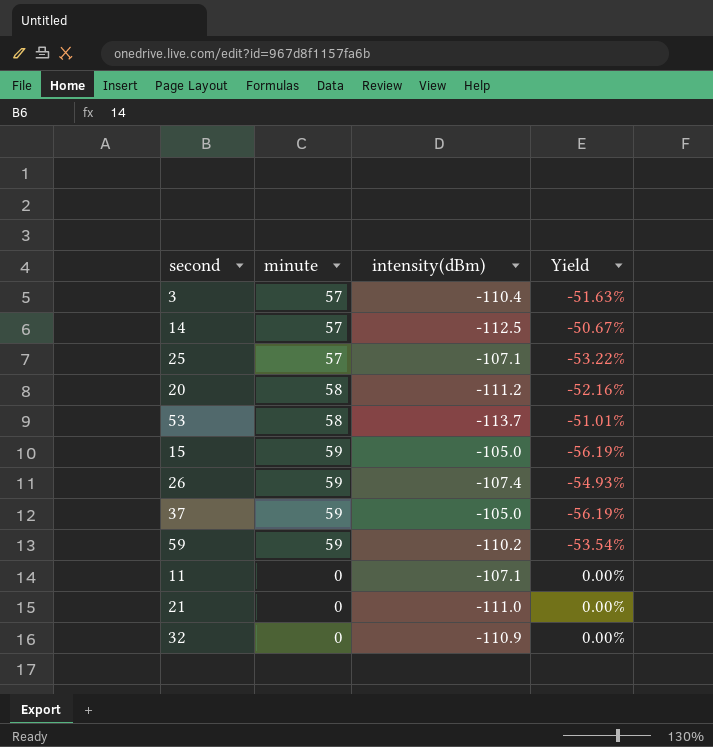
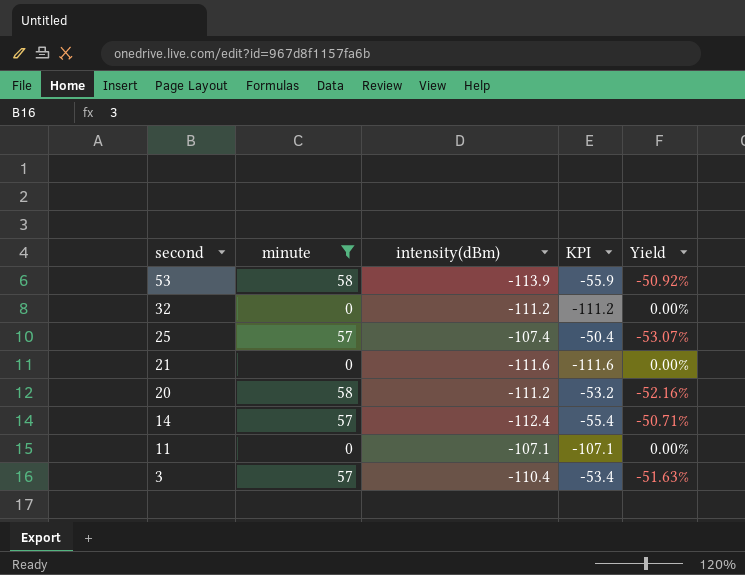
filter: none -> minute != 59
row order: none -> second descending
column KPI | formula: none -> [minute] + [intensity(dBm)]
53 | intensity(dBm): -113.7 -> -113.9
53 | Yield: -51.01% -> -50.92%
32 | intensity(dBm): -110.9 -> -111.2
25 | intensity(dBm): -107.1 -> -107.4
25 | Yield: -53.22% -> -53.07%
21 | intensity(dBm): -111.0 -> -111.6
14 | intensity(dBm): -112.5 -> -112.4
14 | Yield: -50.67% -> -50.71%

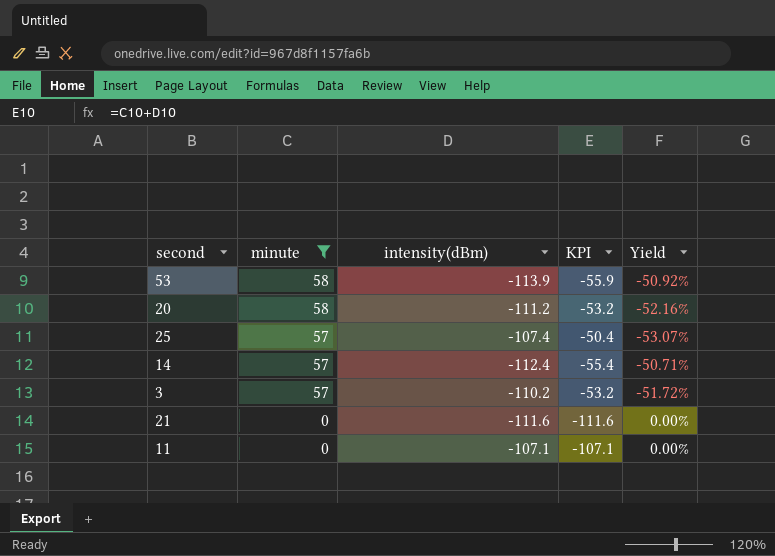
row order: second descending -> minute descending
row 32: 0 | -111.2 | -111.2 | 0.00% -> none
3 | intensity(dBm): -110.4 -> -110.2
3 | KPI: -53.4 -> -53.2
3 | Yield: -51.63% -> -51.72%

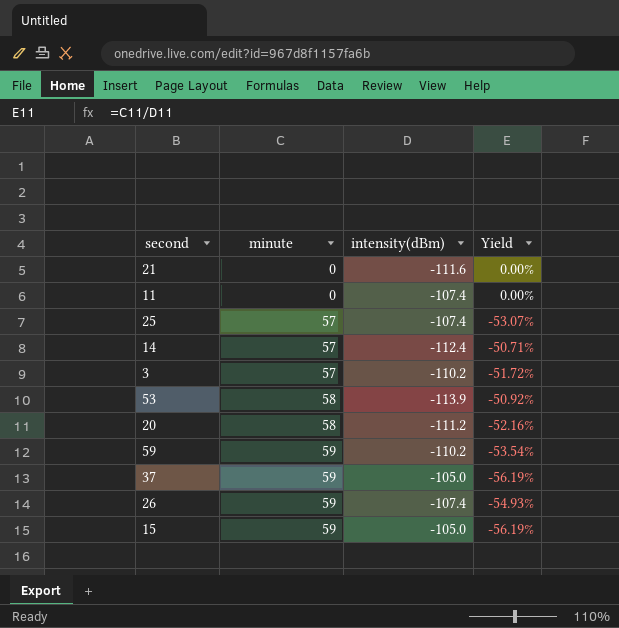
filter: minute != 59 -> none
row order: minute descending -> minute ascending
column KPI | formula: [minute] + [intensity(dBm)] -> none
11 | intensity(dBm): -107.1 -> -107.4

